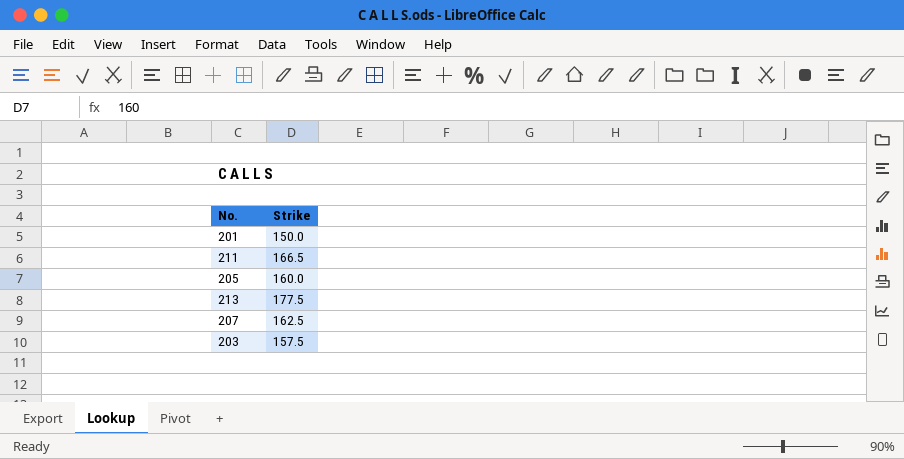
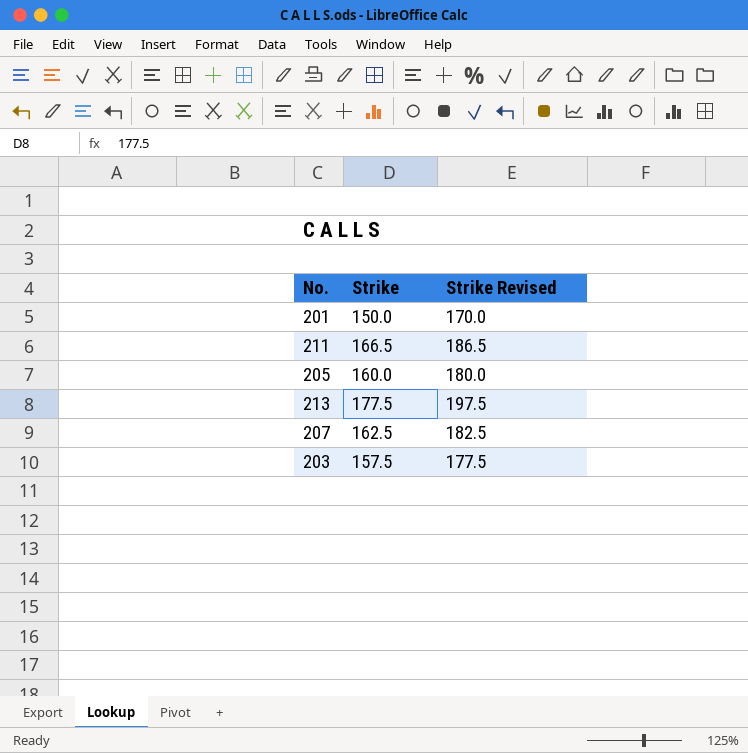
column Strike Revised | formula: none -> [Strike] + 20

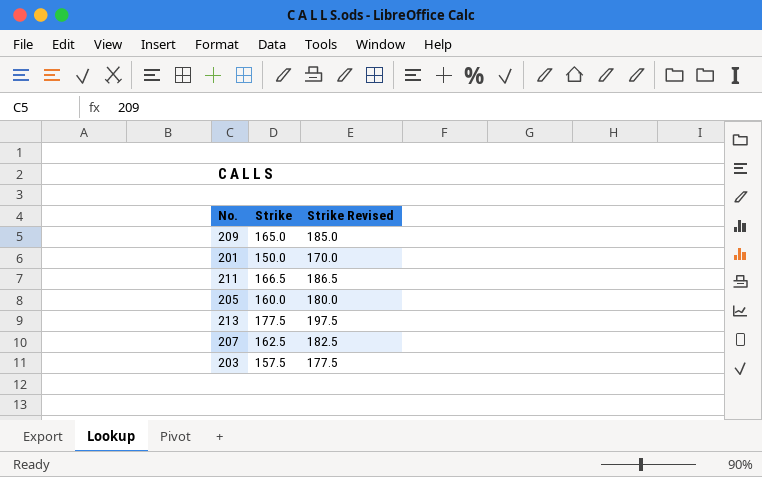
row 209: none -> 165.0 | 185.0

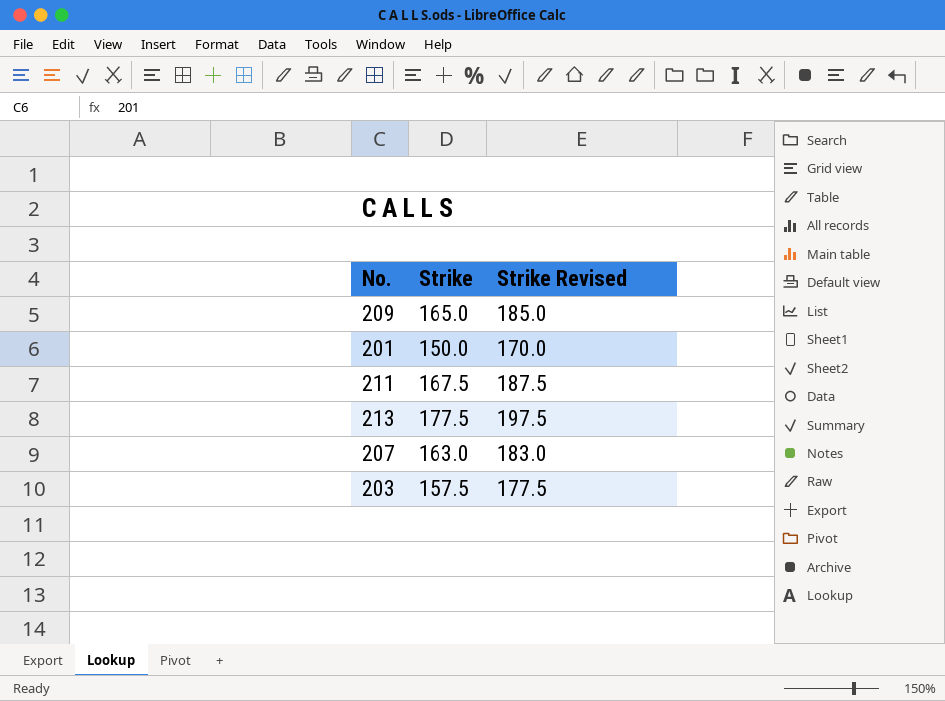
row 205: 160.0 | 180.0 -> none
211 | Strike: 166.5 -> 167.5
211 | Strike Revised: 186.5 -> 187.5
207 | Strike: 162.5 -> 163.0
207 | Strike Revised: 182.5 -> 183.0

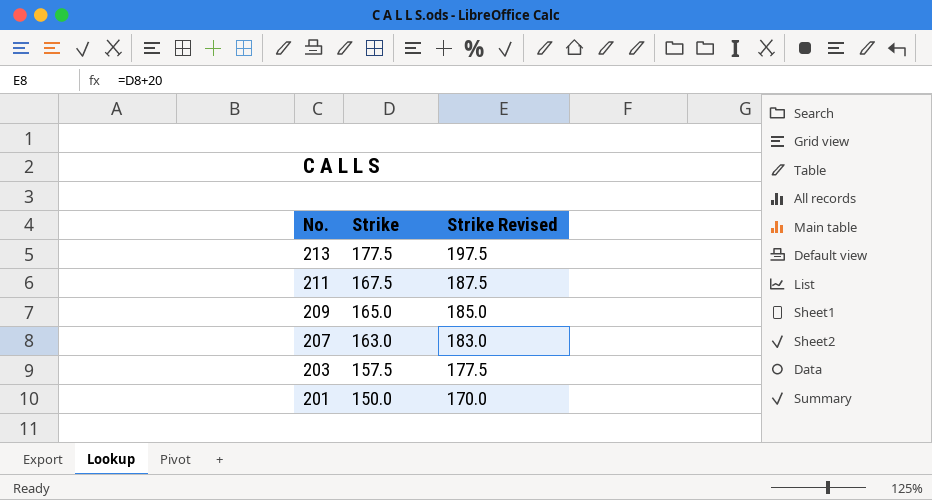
row order: none -> No. descending

